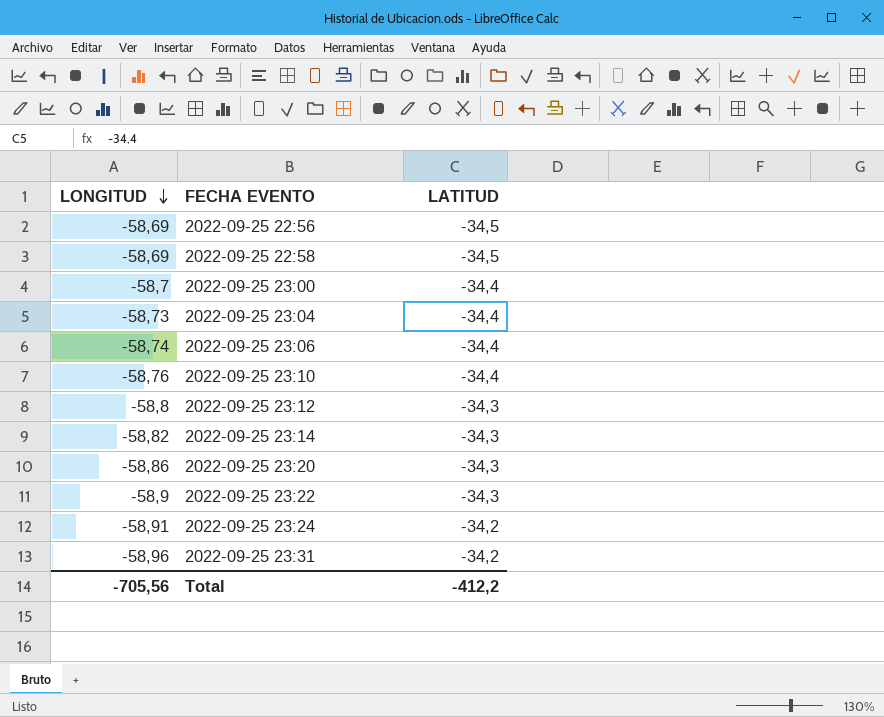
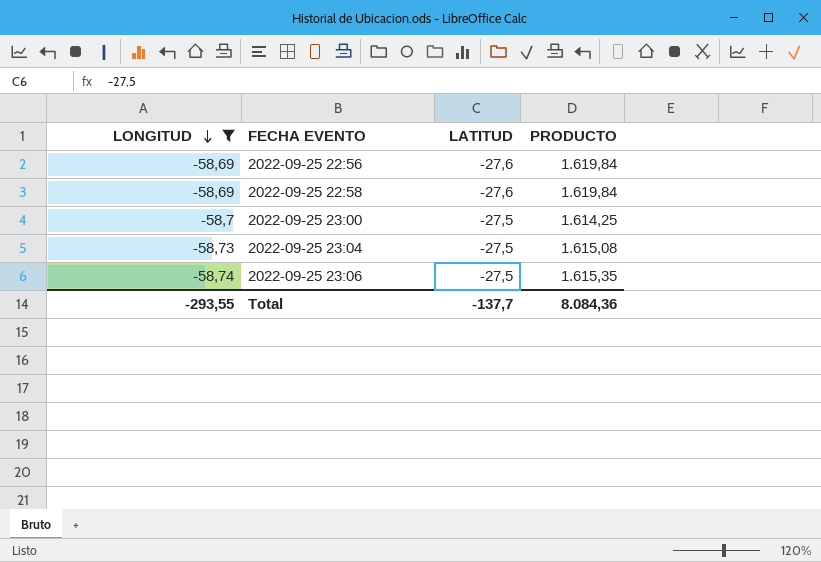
filter: none -> LONGITUD >= -58,74
column PRODUCTO | formula: none -> [LONGITUD] * [LATITUD]
2022-09-25 22:56 | LATITUD: -34,5 -> -27,6
2022-09-25 22:58 | LATITUD: -34,5 -> -27,6
2022-09-25 23:00 | LATITUD: -34,4 -> -27,5
2022-09-25 23:04 | LATITUD: -34,4 -> -27,5
2022-09-25 23:06 | LATITUD: -34,4 -> -27,5
Total | LONGITUD: -705,56 -> -293,55
Total | LATITUD: -412,2 -> -137,7

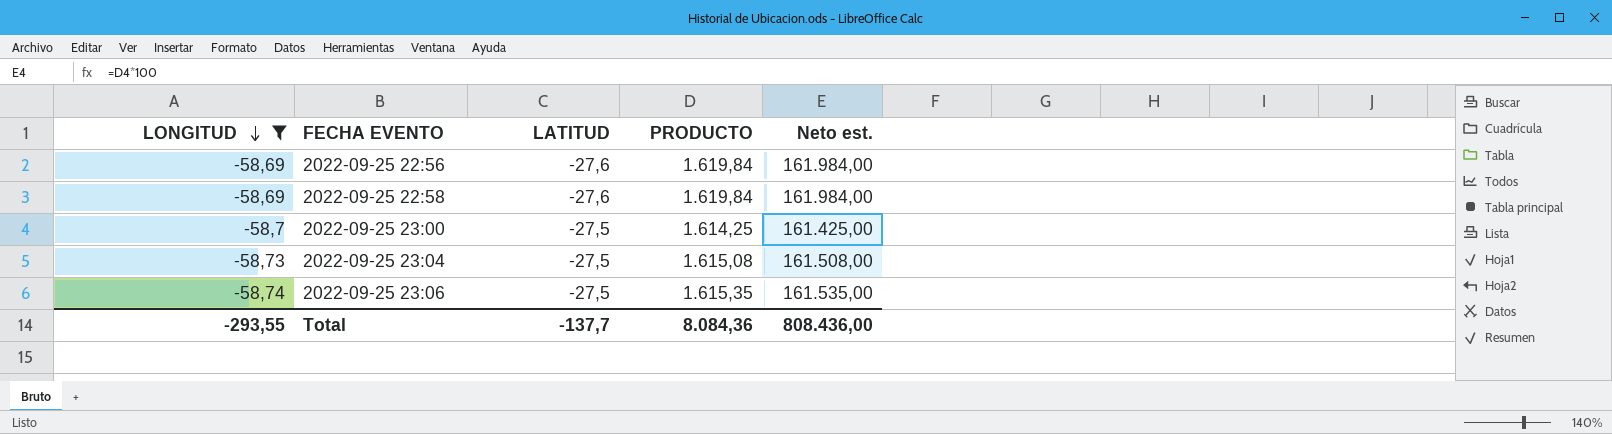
column Neto est. | formula: none -> [PRODUCTO] * 100

